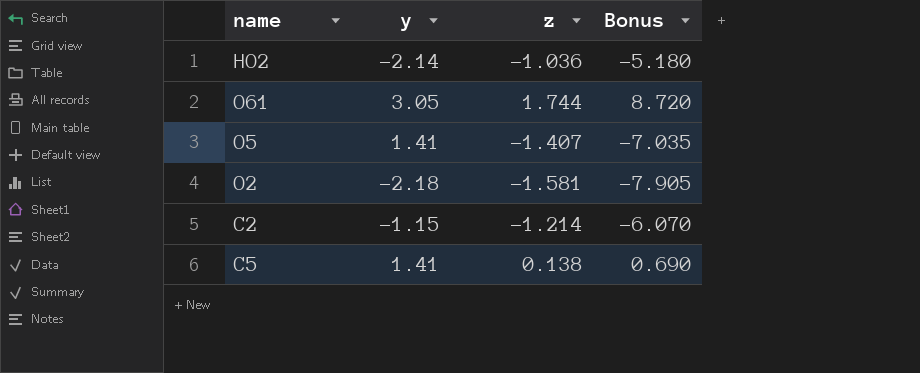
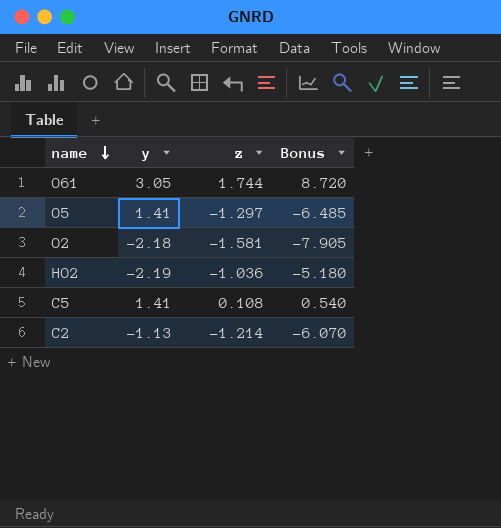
row order: none -> name descending
O5 | z: -1.407 -> -1.297
O5 | Bonus: -7.035 -> -6.485
HO2 | y: -2.14 -> -2.19
C5 | z: 0.138 -> 0.108
C5 | Bonus: 0.690 -> 0.540
C2 | y: -1.15 -> -1.13

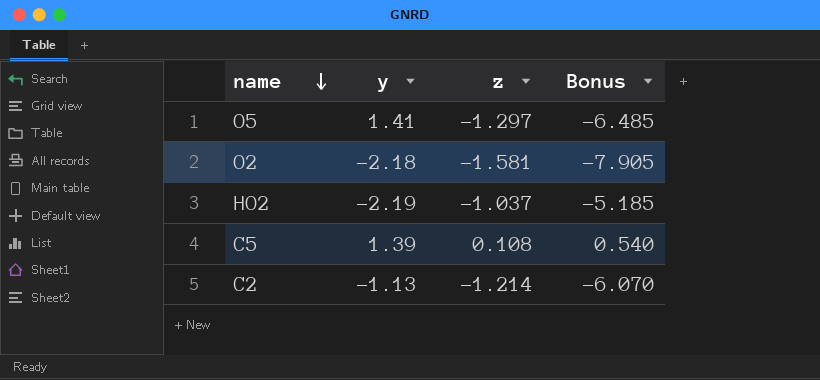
row O61: 3.05 | 1.744 | 8.720 -> none
HO2 | z: -1.036 -> -1.037
HO2 | Bonus: -5.180 -> -5.185
C5 | y: 1.41 -> 1.39

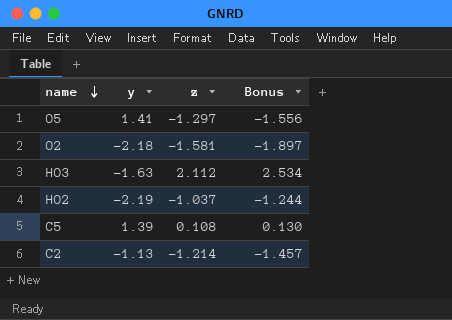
column Bonus | formula: [z] * 5 -> [z] * 1.2
row HO3: none -> -1.63 | 2.112 | 2.534

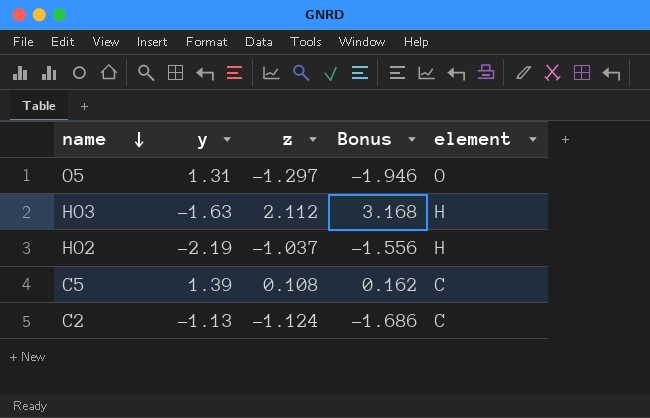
column Bonus | formula: [z] * 1.2 -> [z] * 1.5
column element | position: none -> 5
row O2: -2.18 | -1.581 | -1.897 -> none
O5 | y: 1.41 -> 1.31
C2 | z: -1.214 -> -1.124

